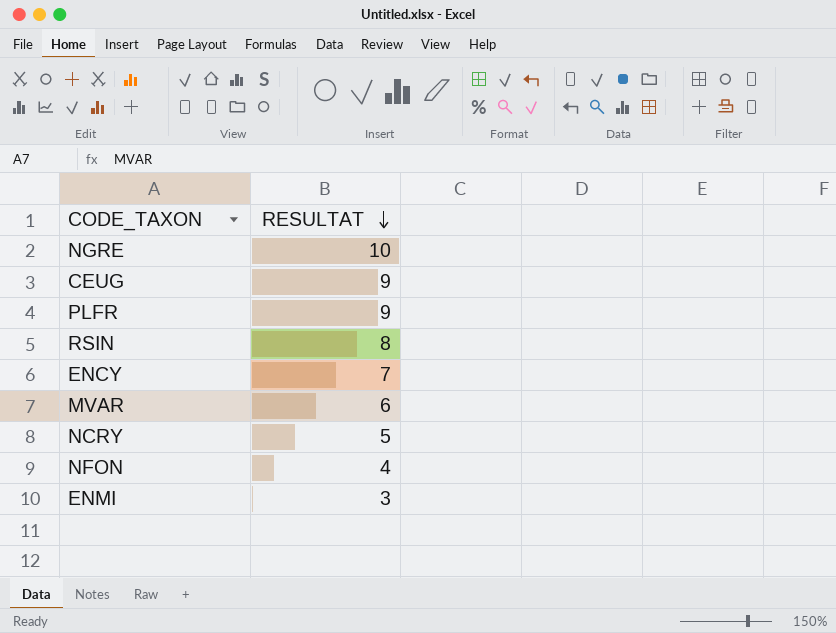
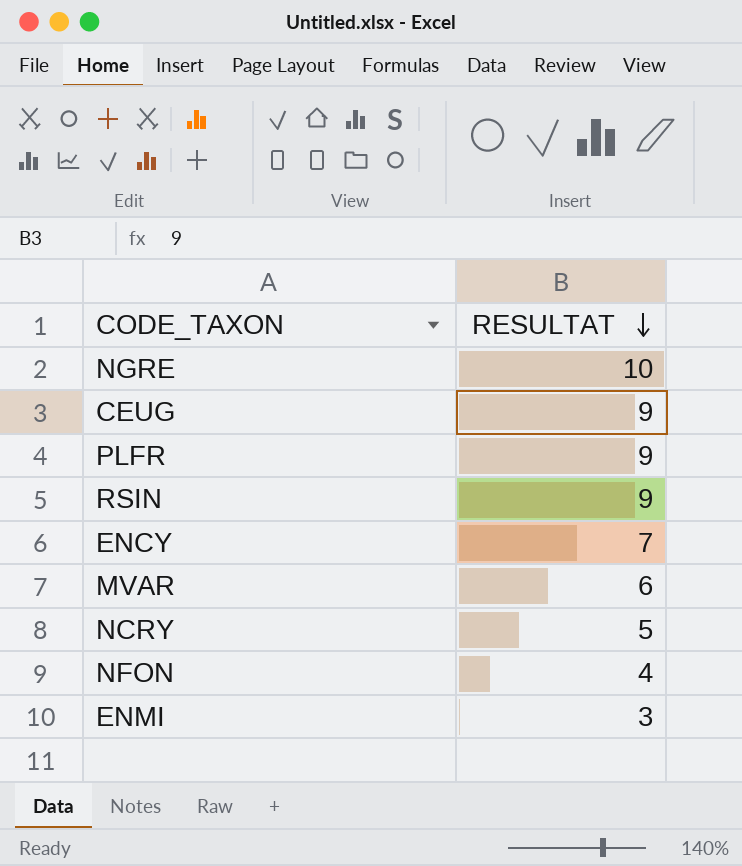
RSIN | RESULTAT: 8 -> 9

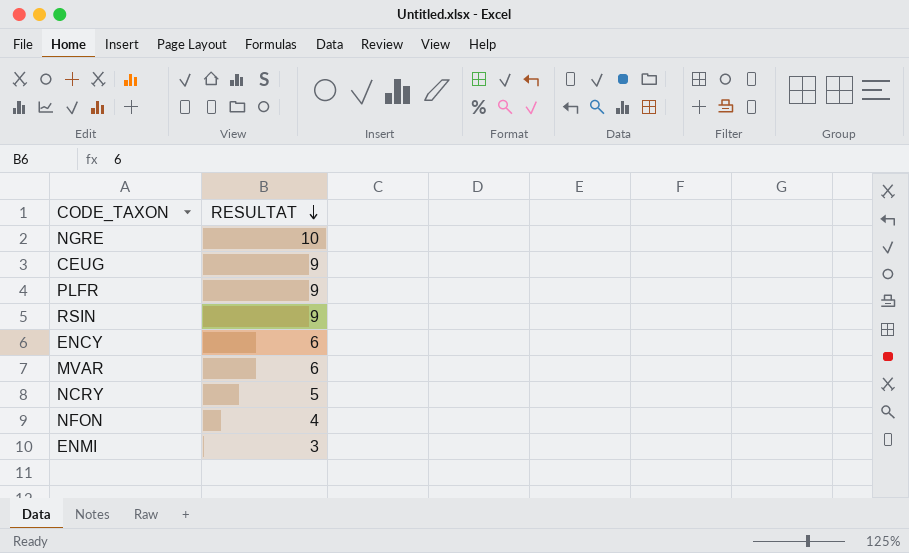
ENCY | RESULTAT: 7 -> 6

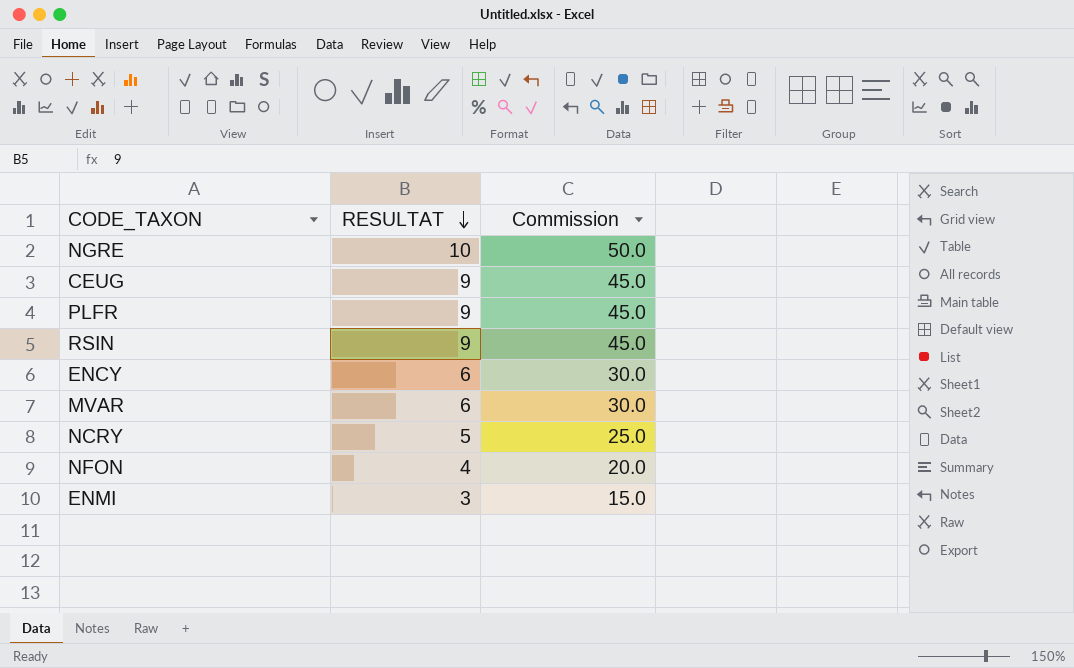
column Commission | formula: none -> [RESULTAT] * 5

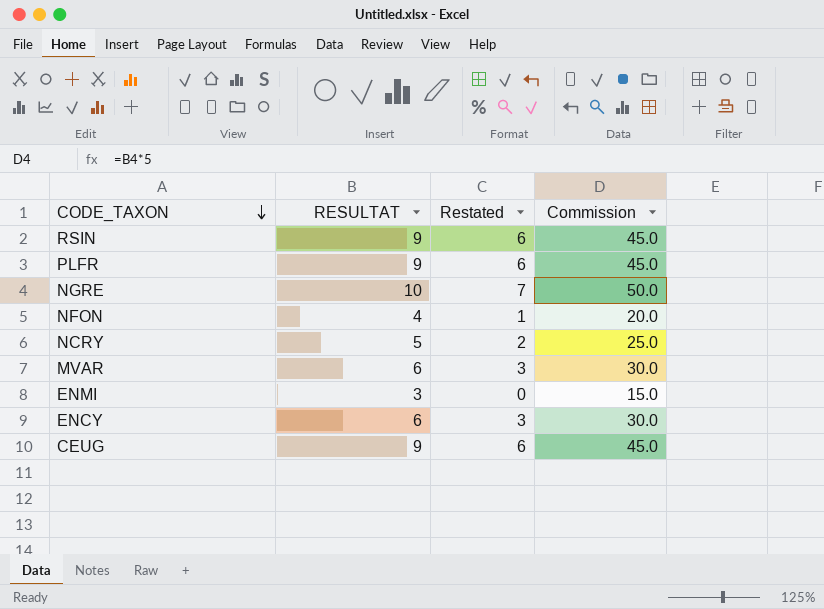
row order: RESULTAT descending -> CODE_TAXON descending
column Restated | formula: none -> [RESULTAT] - 3

